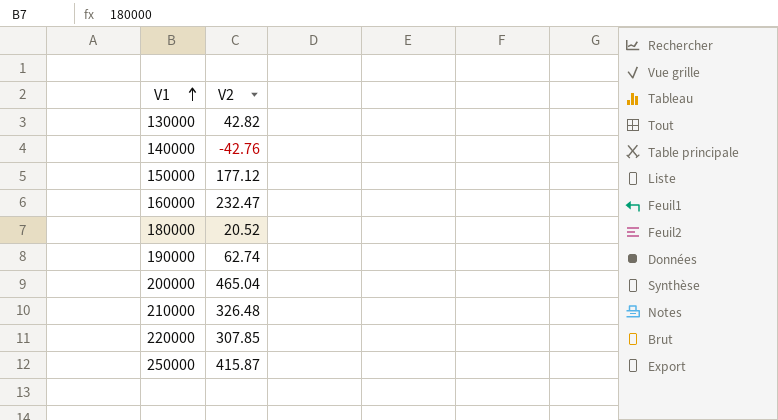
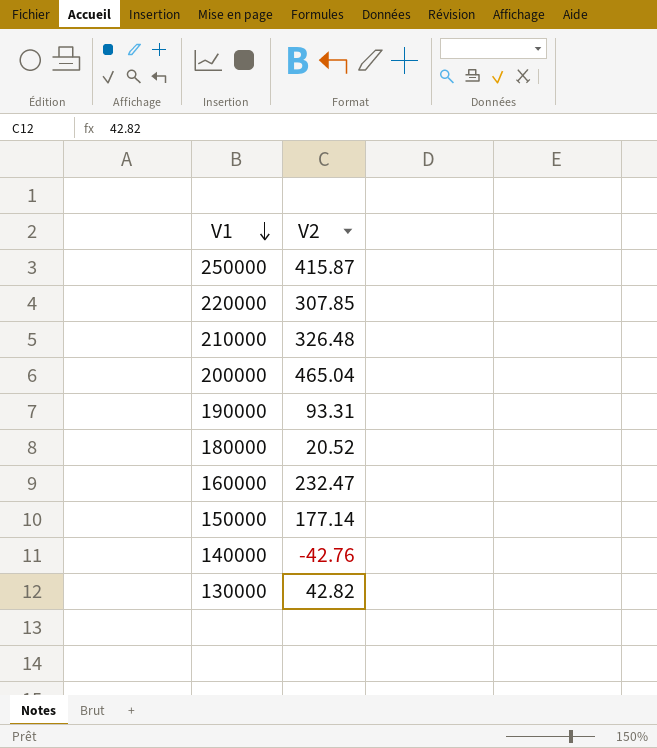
row order: V1 ascending -> V1 descending
190000 | V2: 62.74 -> 93.31
150000 | V2: 177.12 -> 177.14

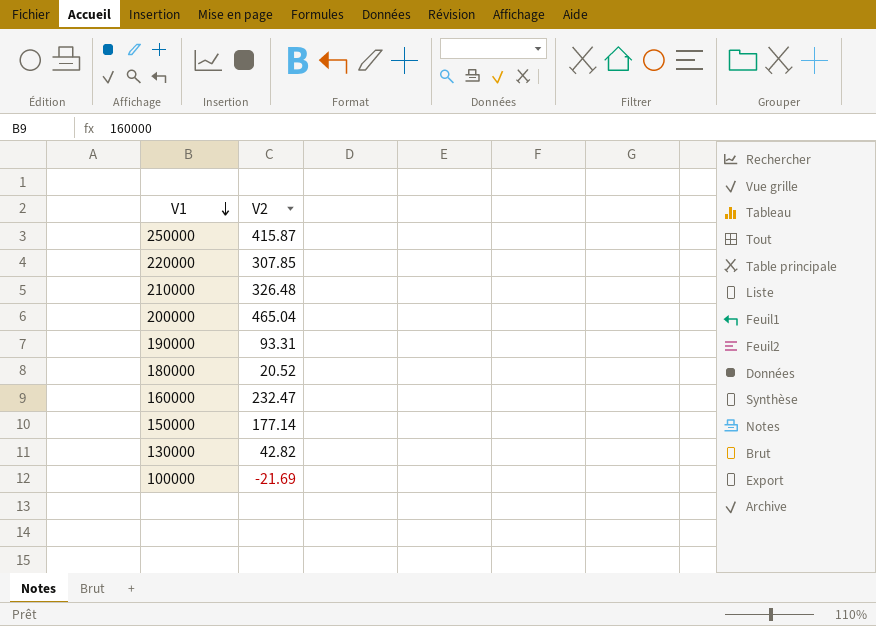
row 140000: -42.76 -> none
row 100000: none -> -21.69

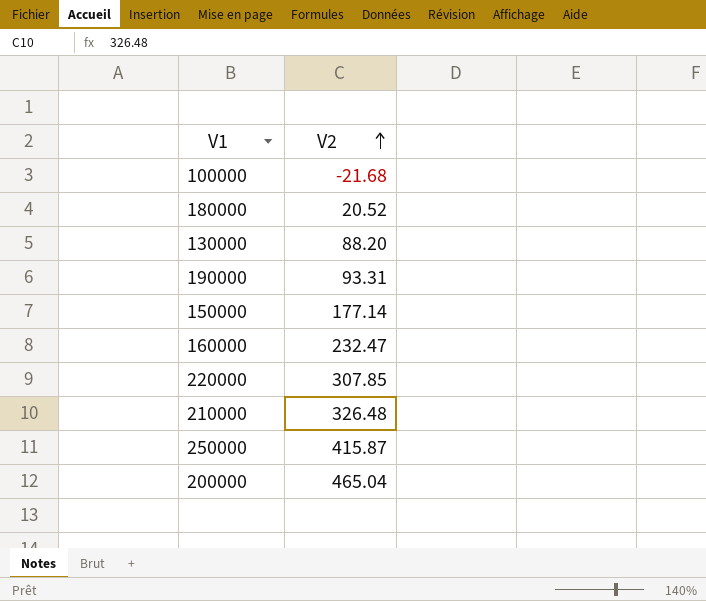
row order: V1 descending -> V2 ascending
100000 | V2: -21.69 -> -21.68
130000 | V2: 42.82 -> 88.20

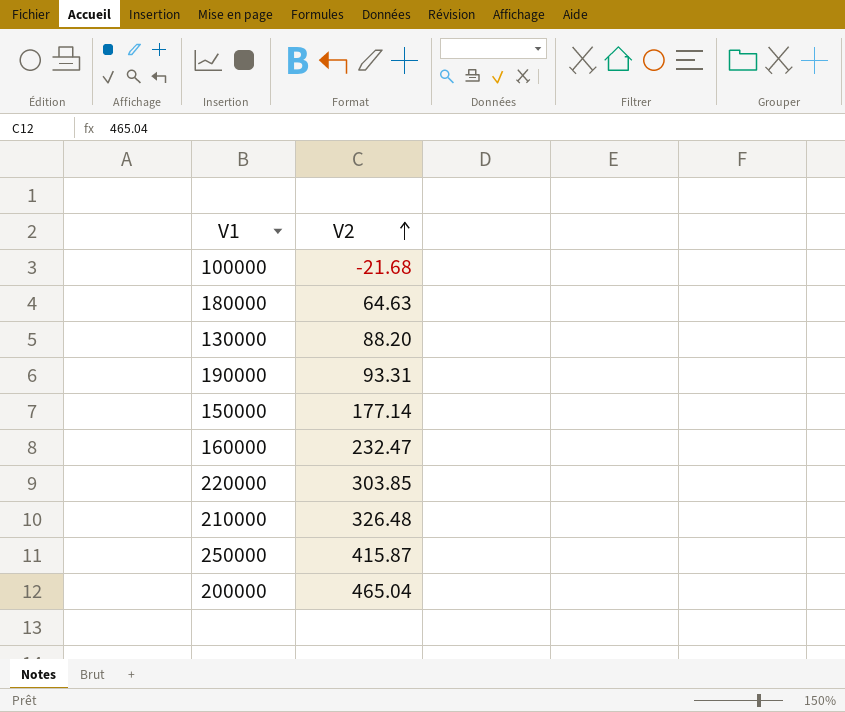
180000 | V2: 20.52 -> 64.63
220000 | V2: 307.85 -> 303.85

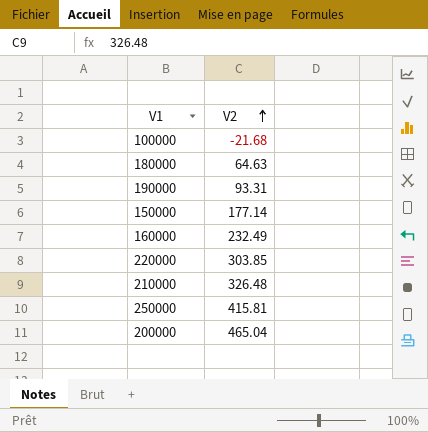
row 130000: 88.20 -> none
160000 | V2: 232.47 -> 232.49
250000 | V2: 415.87 -> 415.81

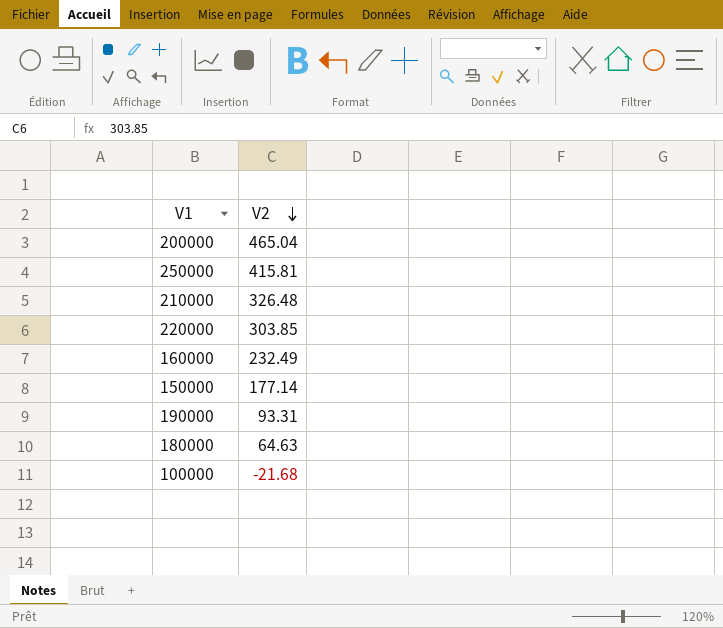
row order: V2 ascending -> V2 descending

